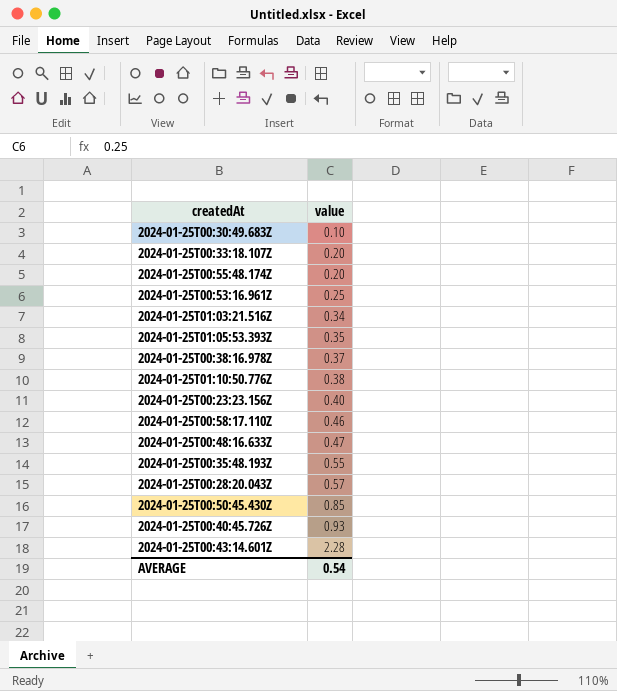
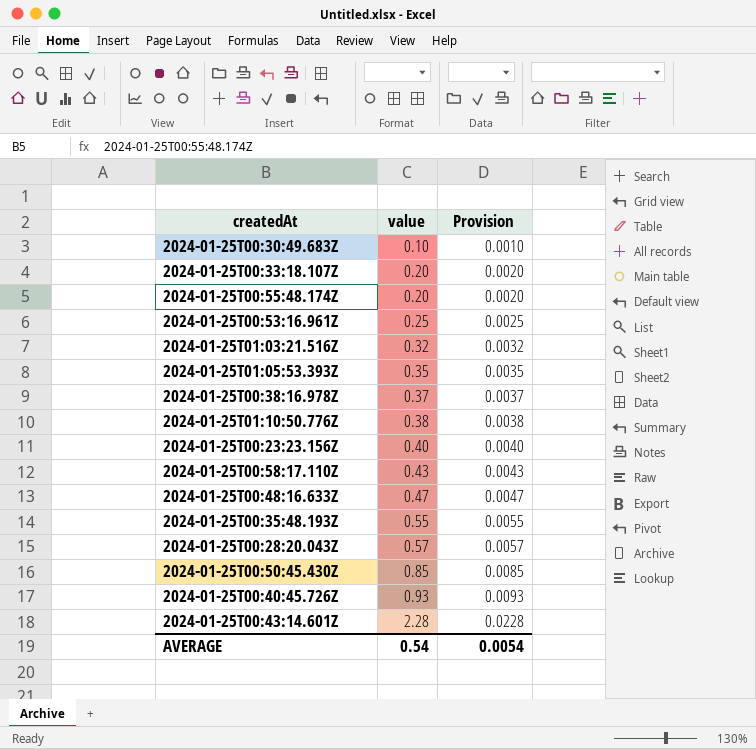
column Provision | formula: none -> [value] * 0.01
2024-01-25T01:03:21.516Z | value: 0.34 -> 0.32
2024-01-25T00:58:17.110Z | value: 0.46 -> 0.43

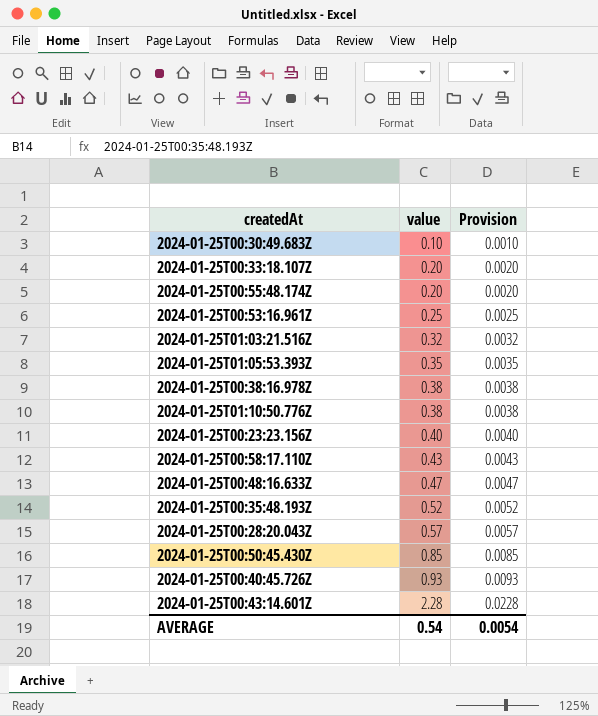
2024-01-25T00:38:16.978Z | value: 0.37 -> 0.38
2024-01-25T00:38:16.978Z | Provision: 0.0037 -> 0.0038
2024-01-25T00:35:48.193Z | value: 0.55 -> 0.52
2024-01-25T00:35:48.193Z | Provision: 0.0055 -> 0.0052

